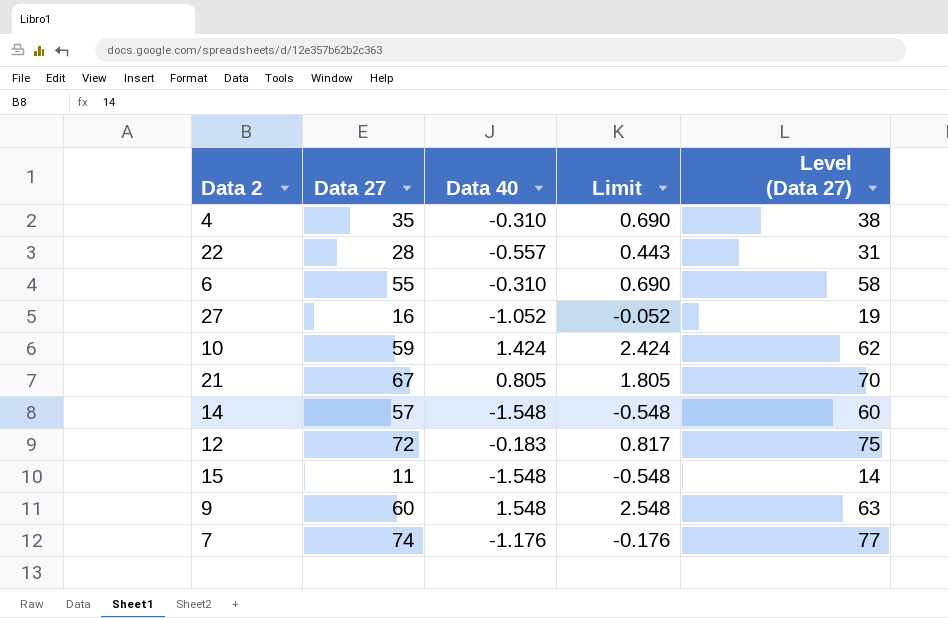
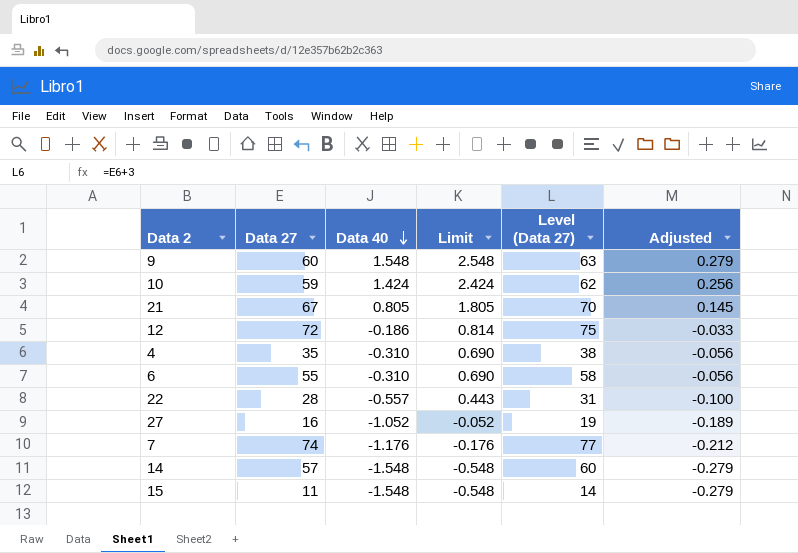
row order: none -> Data 40 descending
column Adjusted | formula: none -> [Data 40] * 0.18
12 | Data 40: -0.183 -> -0.186
12 | Limit: 0.817 -> 0.814

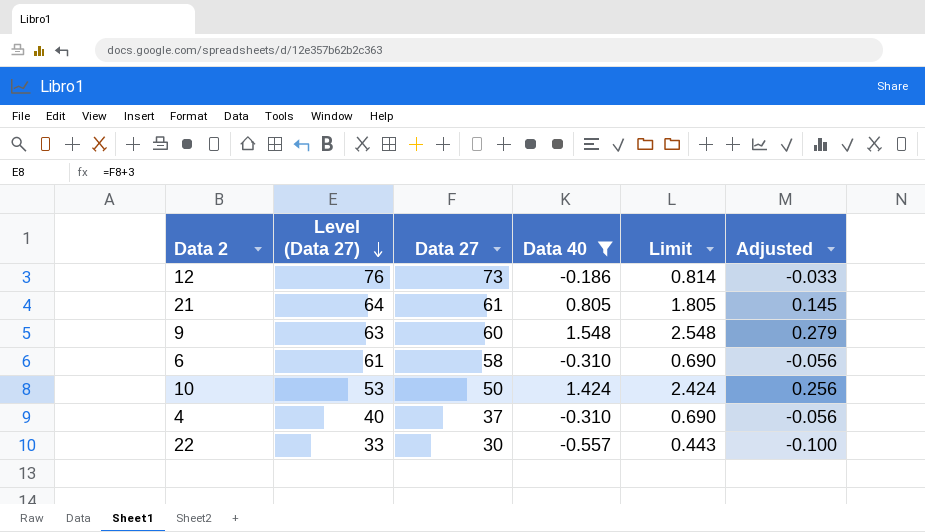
filter: none -> Data 40 >= -0.557
row order: Data 40 descending -> Level (Data 27) descending
column Level (Data 27) | position: 5 -> 2
12 | Level (Data 27): 75 -> 76
12 | Data 27: 72 -> 73
21 | Level (Data 27): 70 -> 64
21 | Data 27: 67 -> 61
6 | Level (Data 27): 58 -> 61
6 | Data 27: 55 -> 58
10 | Level (Data 27): 62 -> 53
10 | Data 27: 59 -> 50
4 | Level (Data 27): 38 -> 40
4 | Data 27: 35 -> 37
22 | Level (Data 27): 31 -> 33
22 | Data 27: 28 -> 30

